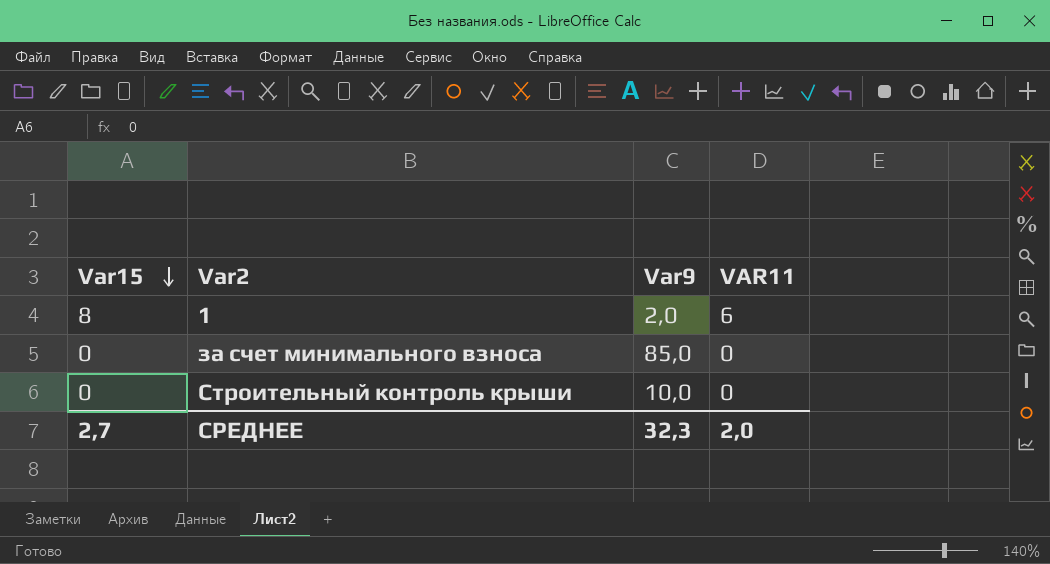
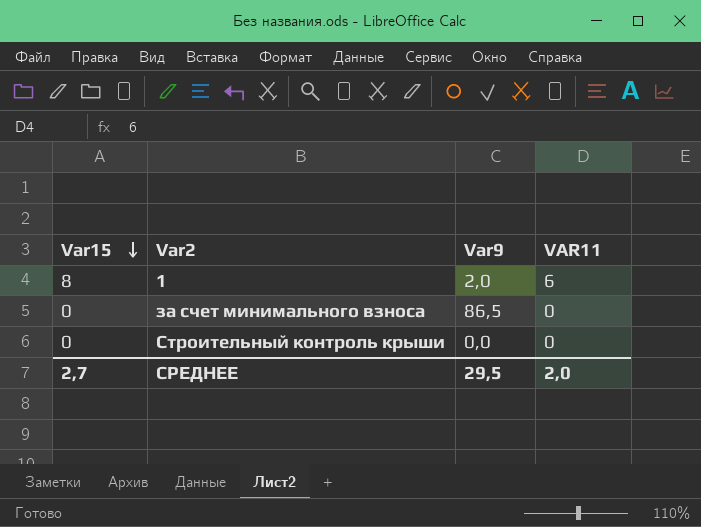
за счет минимального взноса | Var9: 85,0 -> 86,5
Строительный контроль крыши | Var9: 10,0 -> 0,0
СРЕДНЕЕ | Var9: 32,3 -> 29,5

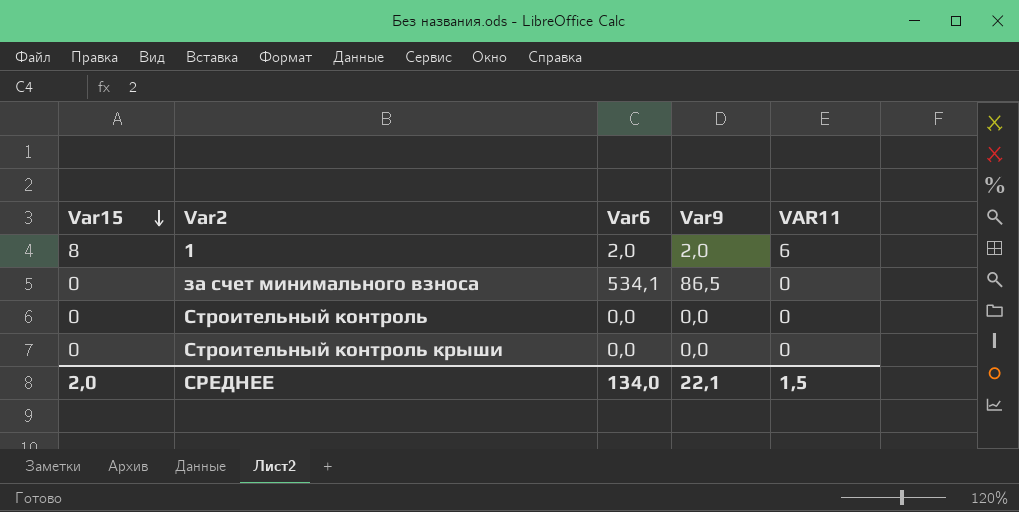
column Var6 | position: none -> 3
row Строительный контроль: none -> 0 | 0,0 | 0,0 | 0
СРЕДНЕЕ | Var15: 2,7 -> 2,0
СРЕДНЕЕ | Var9: 29,5 -> 22,1
СРЕДНЕЕ | VAR11: 2,0 -> 1,5

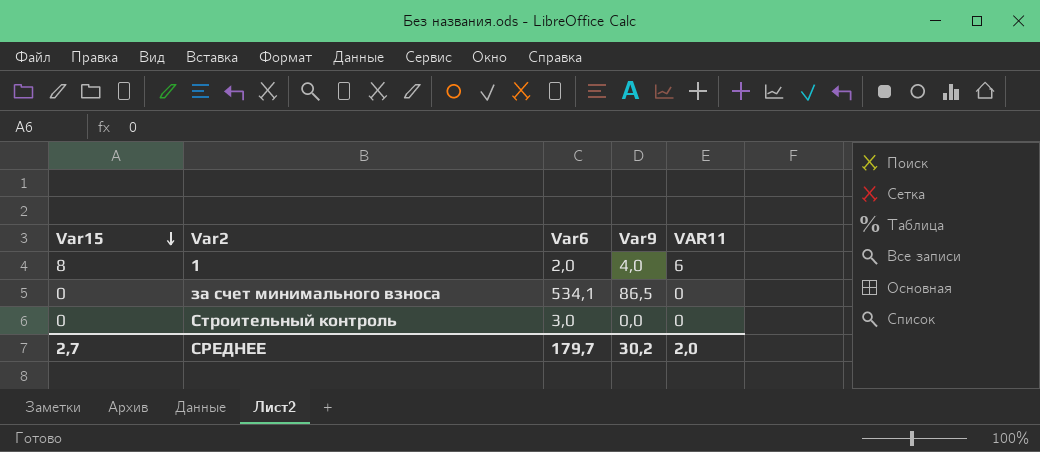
row Строительный контроль крыши: 0 | 0,0 | 0,0 | 0 -> none
1 | Var9: 2,0 -> 4,0
Строительный контроль | Var6: 0,0 -> 3,0
СРЕДНЕЕ | Var15: 2,0 -> 2,7
СРЕДНЕЕ | Var6: 134,0 -> 179,7
СРЕДНЕЕ | Var9: 22,1 -> 30,2
СРЕДНЕЕ | VAR11: 1,5 -> 2,0

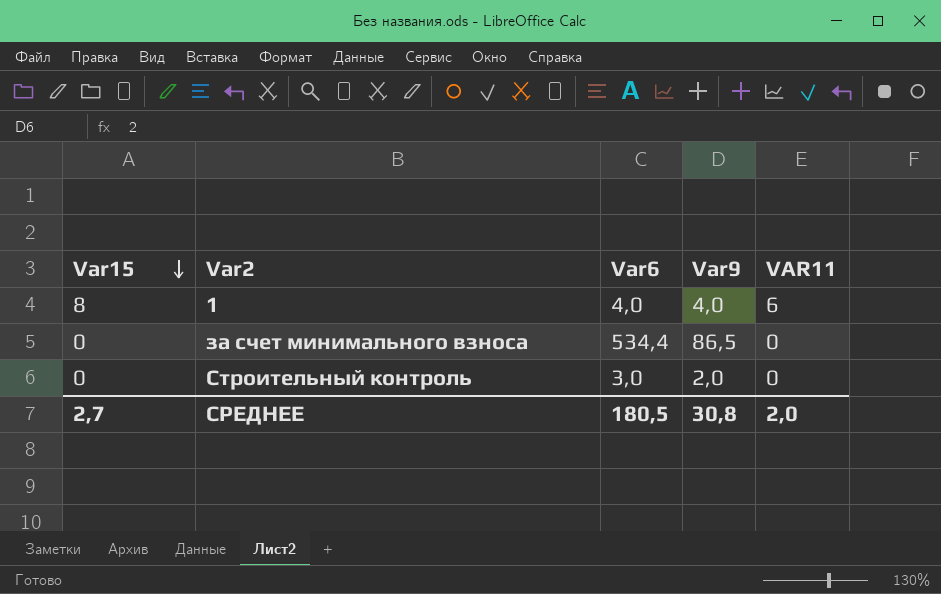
1 | Var6: 2,0 -> 4,0
за счет минимального взноса | Var6: 534,1 -> 534,4
Строительный контроль | Var9: 0,0 -> 2,0
СРЕДНЕЕ | Var6: 179,7 -> 180,5
СРЕДНЕЕ | Var9: 30,2 -> 30,8

